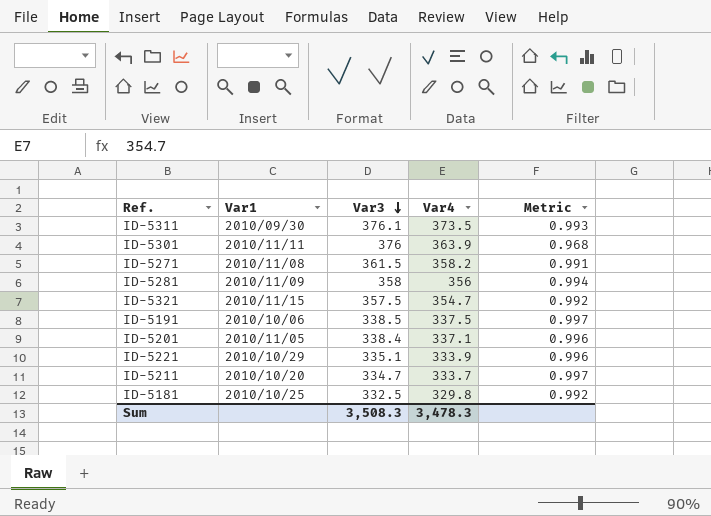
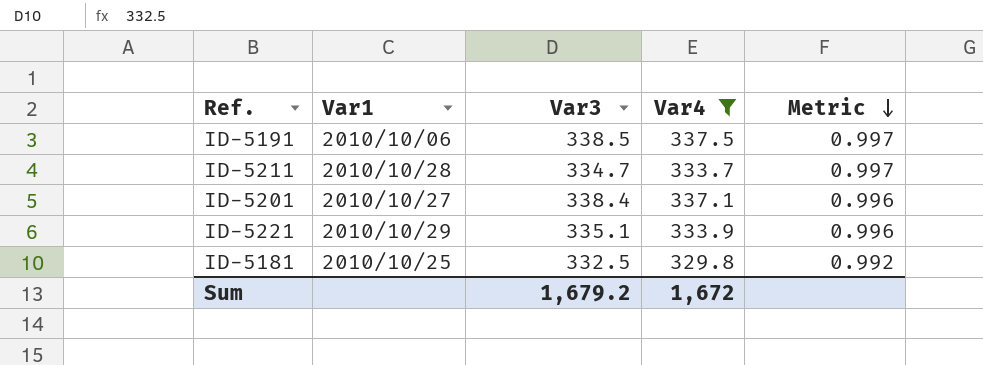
filter: none -> Var4 <= 337.5
row order: Var3 descending -> Metric descending
ID-5211 | Var1: 2010/10/20 -> 2010/10/28
ID-5201 | Var1: 2010/11/05 -> 2010/10/27
Sum | Var3: 3,508.3 -> 1,679.2
Sum | Var4: 3,478.3 -> 1,672

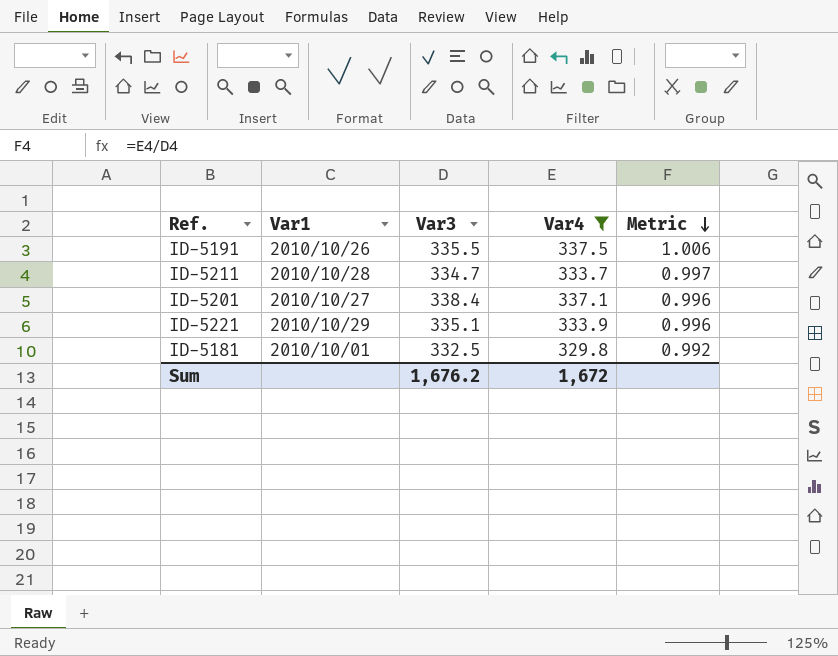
ID-5191 | Var1: 2010/10/06 -> 2010/10/26
ID-5191 | Var3: 338.5 -> 335.5
ID-5191 | Metric: 0.997 -> 1.006
ID-5181 | Var1: 2010/10/25 -> 2010/10/01
Sum | Var3: 1,679.2 -> 1,676.2

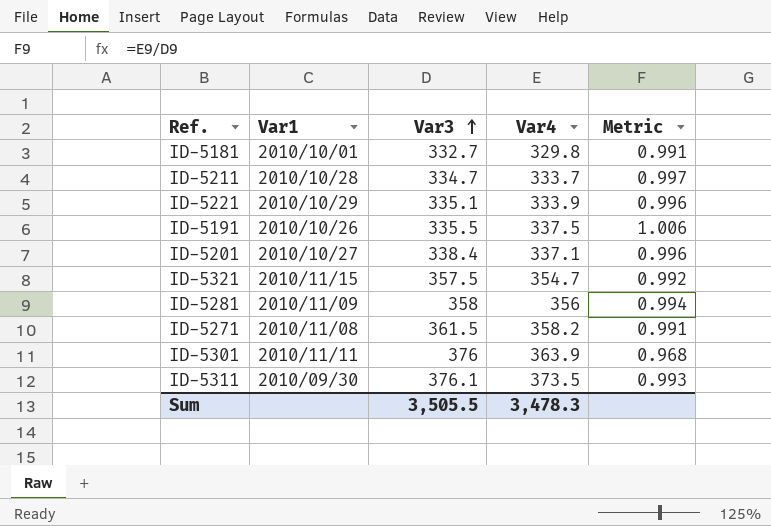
filter: Var4 <= 337.5 -> none
row order: Metric descending -> Var3 ascending
ID-5181 | Var3: 332.5 -> 332.7
ID-5181 | Metric: 0.992 -> 0.991
Sum | Var3: 1,676.2 -> 3,505.5
Sum | Var4: 1,672 -> 3,478.3

